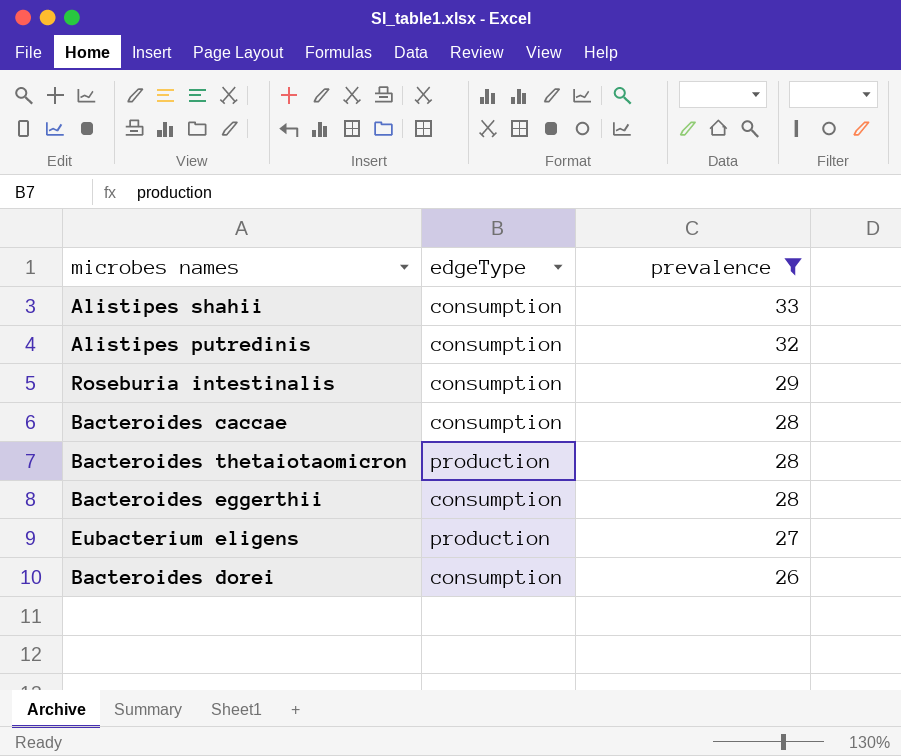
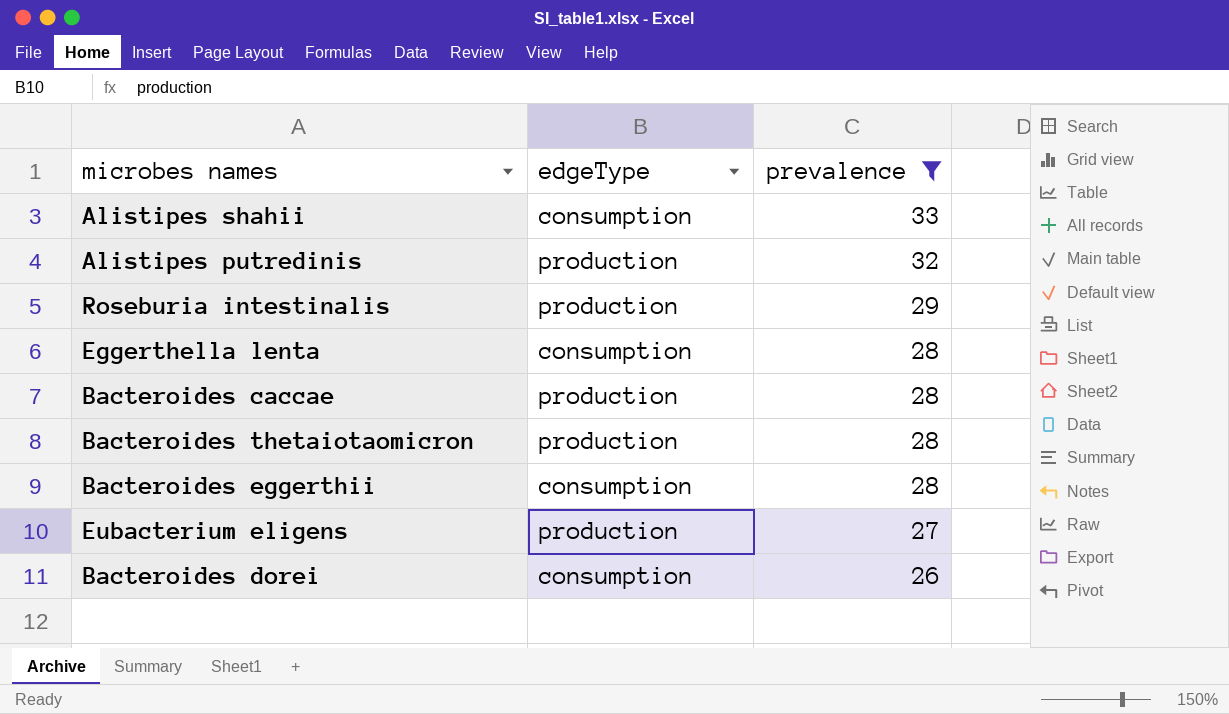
Alistipes putredinis | edgeType: consumption -> production
Roseburia intestinalis | edgeType: consumption -> production
row Eggerthella lenta: none -> consumption | 28
Bacteroides caccae | edgeType: consumption -> production

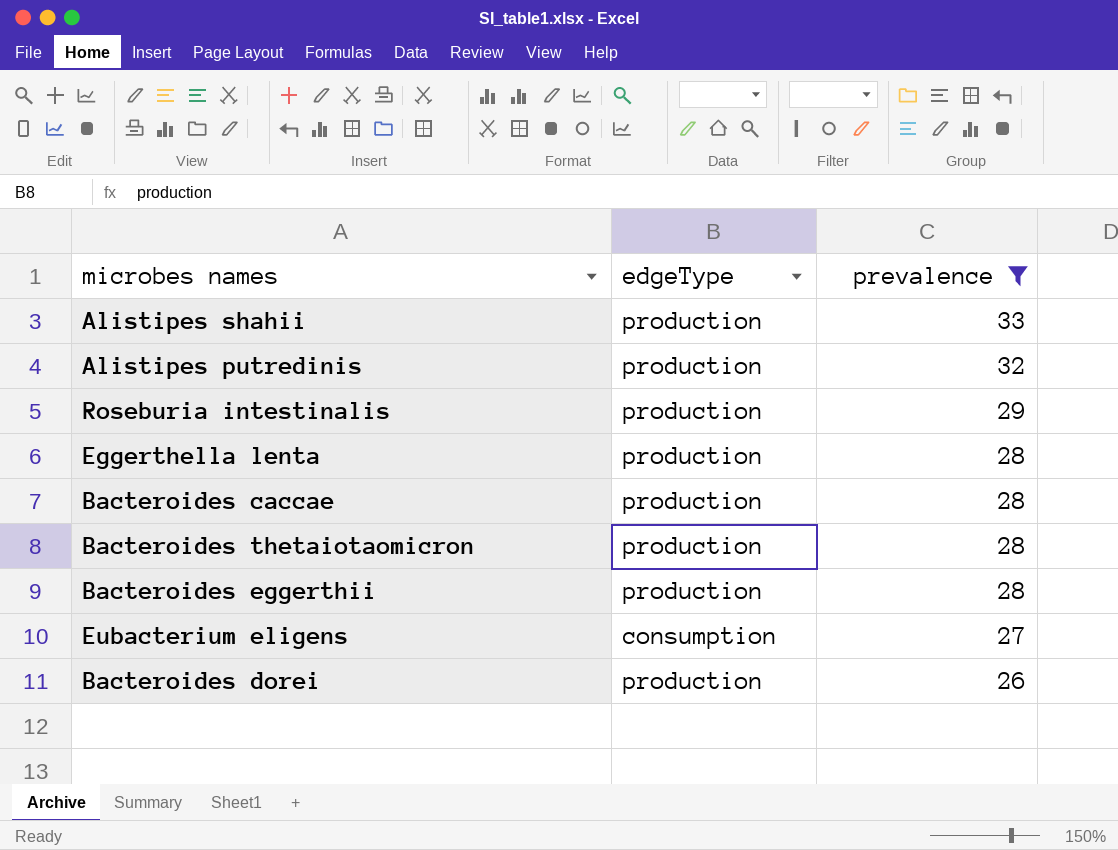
Alistipes shahii | edgeType: consumption -> production
Eggerthella lenta | edgeType: consumption -> production
Bacteroides eggerthii | edgeType: consumption -> production
Eubacterium eligens | edgeType: production -> consumption
Bacteroides dorei | edgeType: consumption -> production

